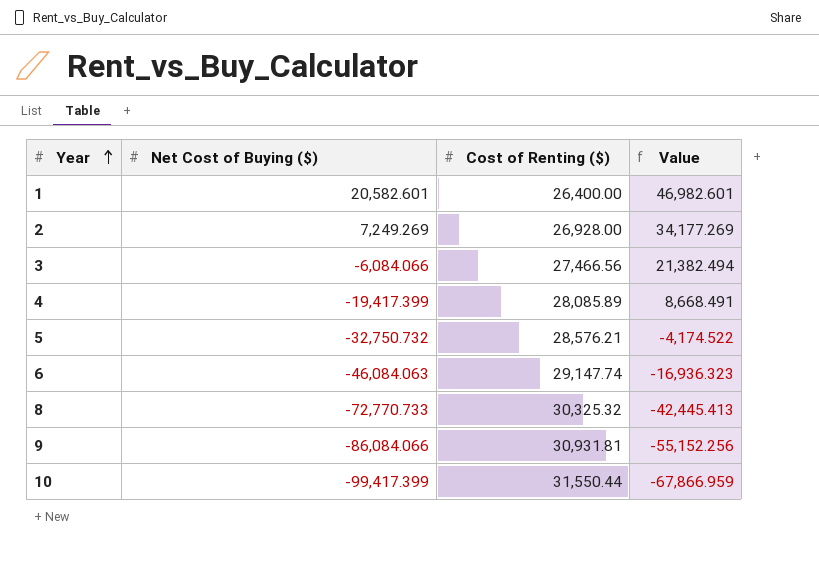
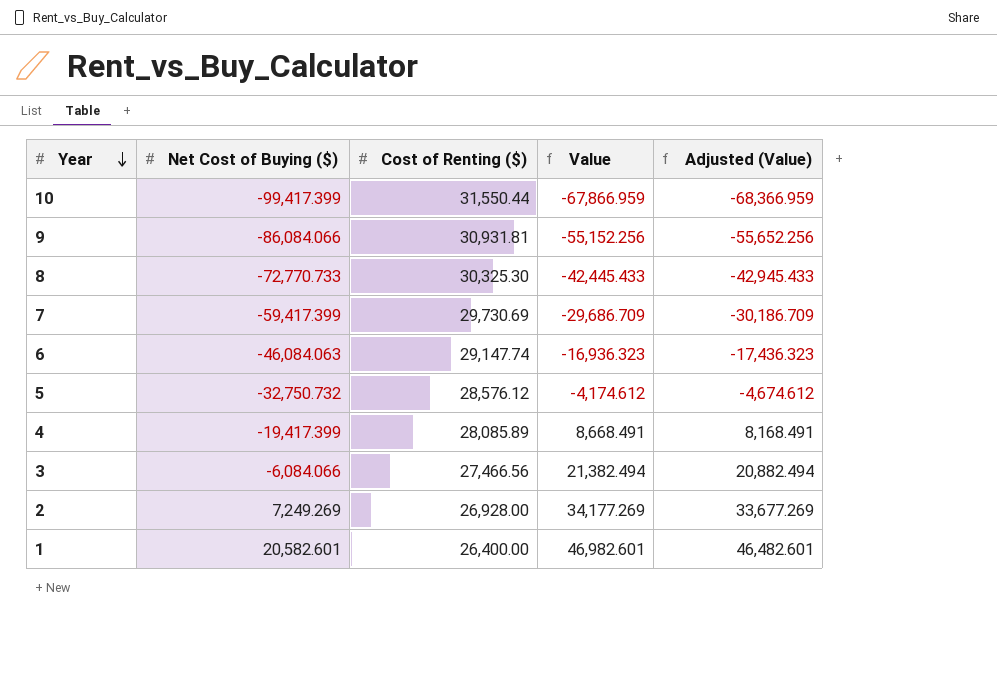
row order: Year ascending -> Year descending
column Adjusted (Value) | formula: none -> [Value] - 500
8 | Cost of Renting ($): 30,325.32 -> 30,325.30
8 | Value: -42,445.413 -> -42,445.433
row 7: none -> -59,417.399 | 29,730.69 | -29,686.709 | -30,186.709
5 | Cost of Renting ($): 28,576.21 -> 28,576.12
5 | Value: -4,174.522 -> -4,174.612

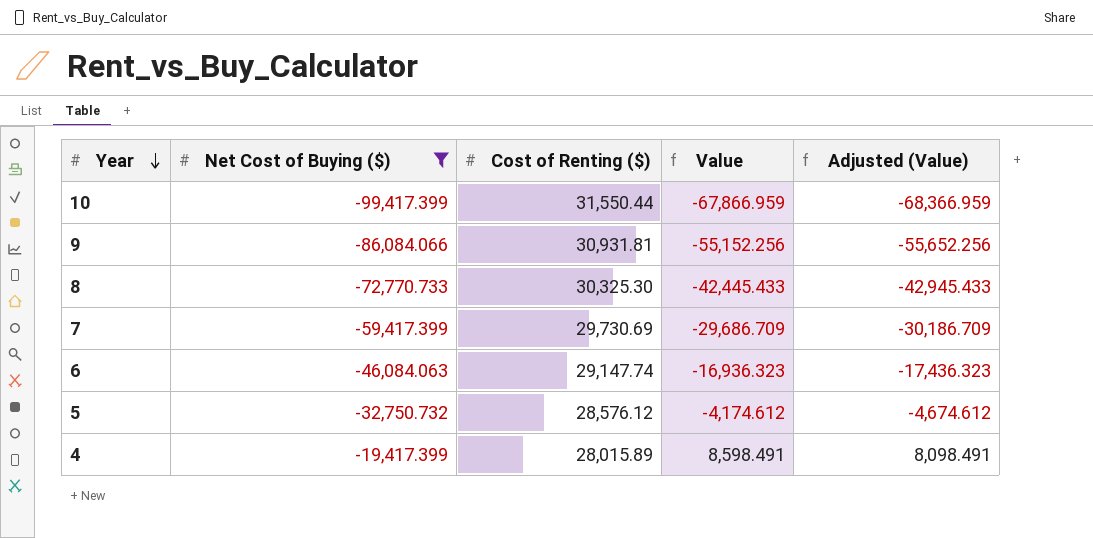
filter: none -> Net Cost of Buying ($) <= -19,417.399
4 | Cost of Renting ($): 28,085.89 -> 28,015.89
4 | Value: 8,668.491 -> 8,598.491
4 | Adjusted (Value): 8,168.491 -> 8,098.491

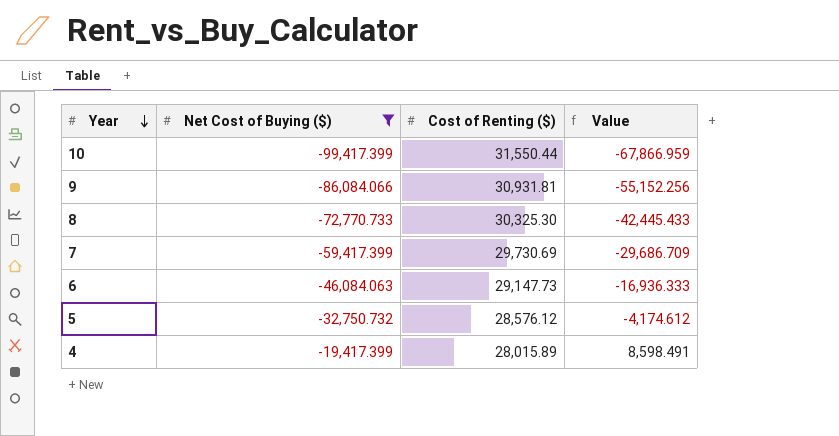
column Adjusted (Value) | formula: [Value] - 500 -> none
6 | Cost of Renting ($): 29,147.74 -> 29,147.73
6 | Value: -16,936.323 -> -16,936.333

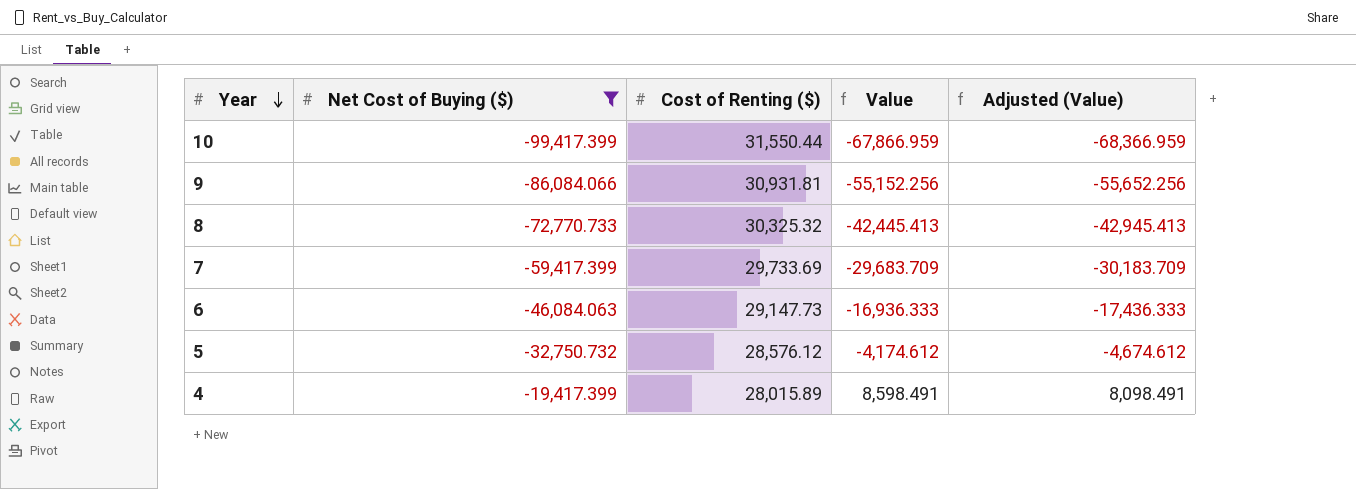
column Adjusted (Value) | formula: none -> [Value] - 500
8 | Cost of Renting ($): 30,325.30 -> 30,325.32
8 | Value: -42,445.433 -> -42,445.413
7 | Cost of Renting ($): 29,730.69 -> 29,733.69
7 | Value: -29,686.709 -> -29,683.709

